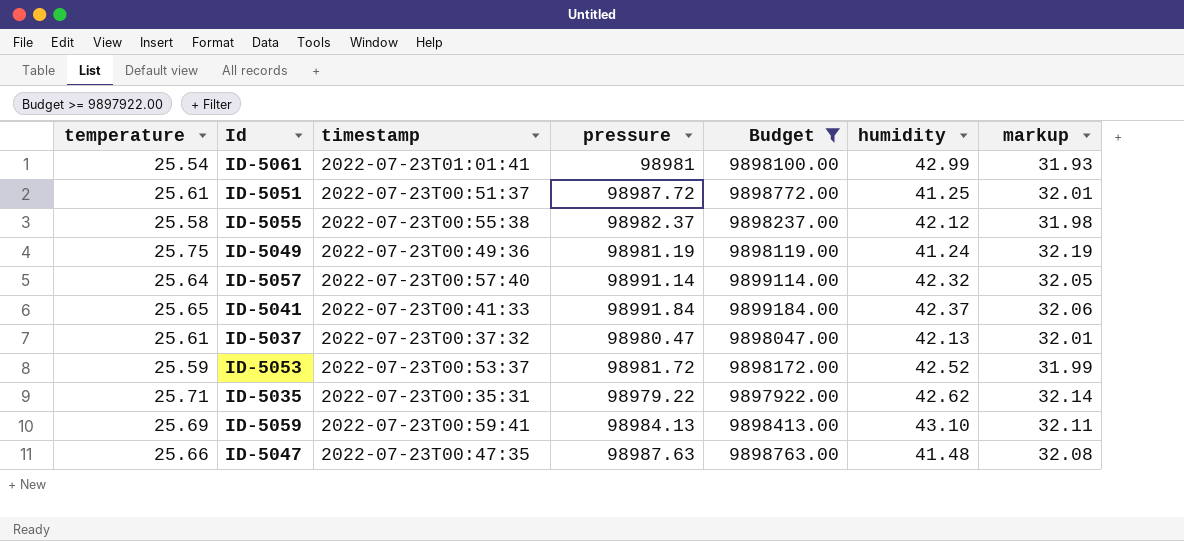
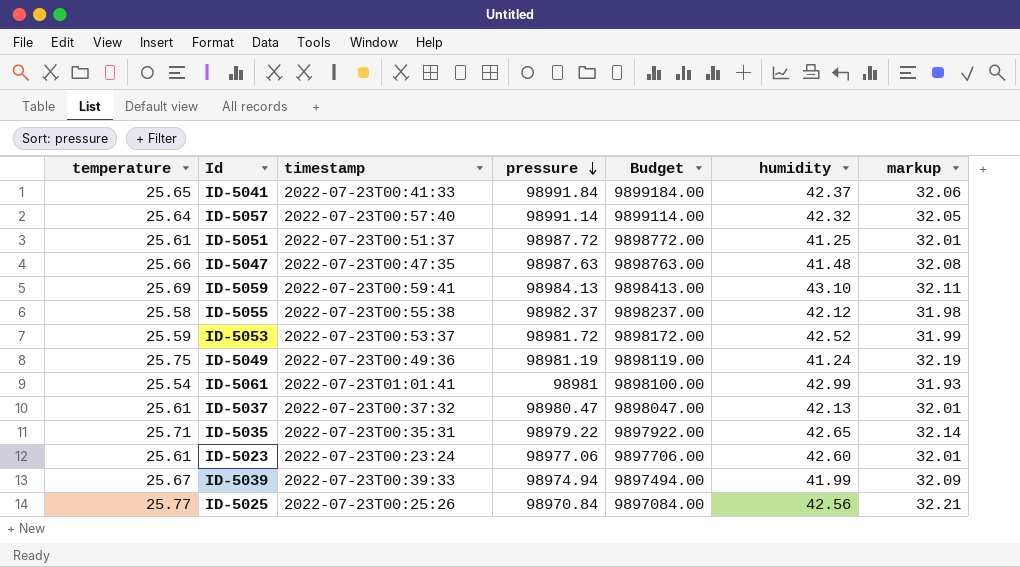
filter: Budget >= 9897922.00 -> none
row order: none -> pressure descending
ID-5035 | humidity: 42.62 -> 42.65

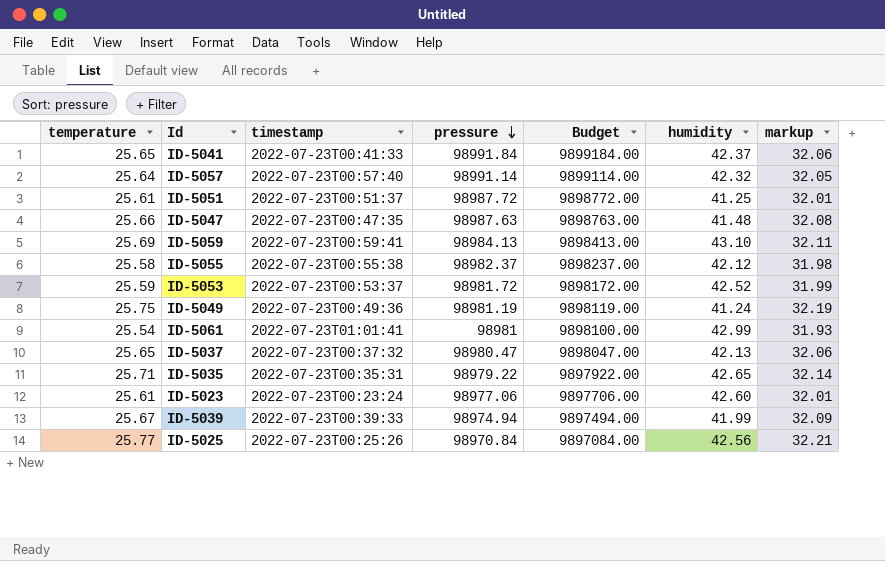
ID-5037 | temperature: 25.61 -> 25.65
ID-5037 | markup: 32.01 -> 32.06

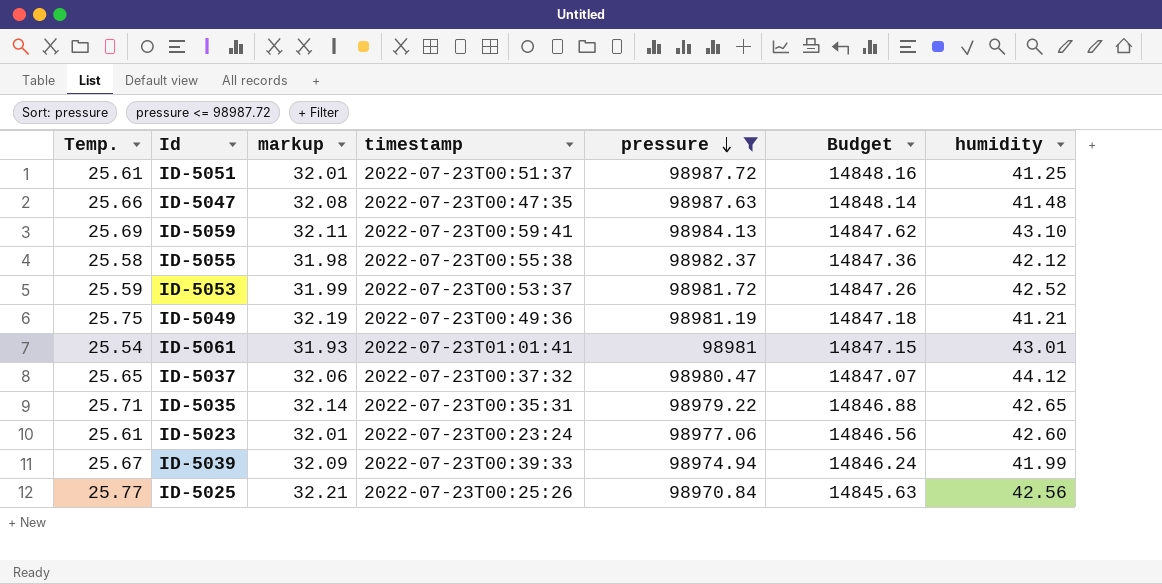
filter: none -> pressure <= 98987.72
column name: temperature -> Temp.
column markup | position: 7 -> 3
column Budget | formula: [pressure] * 100 -> [pressure] * 0.15
ID-5049 | humidity: 41.24 -> 41.21
ID-5061 | humidity: 42.99 -> 43.01
ID-5037 | humidity: 42.13 -> 44.12

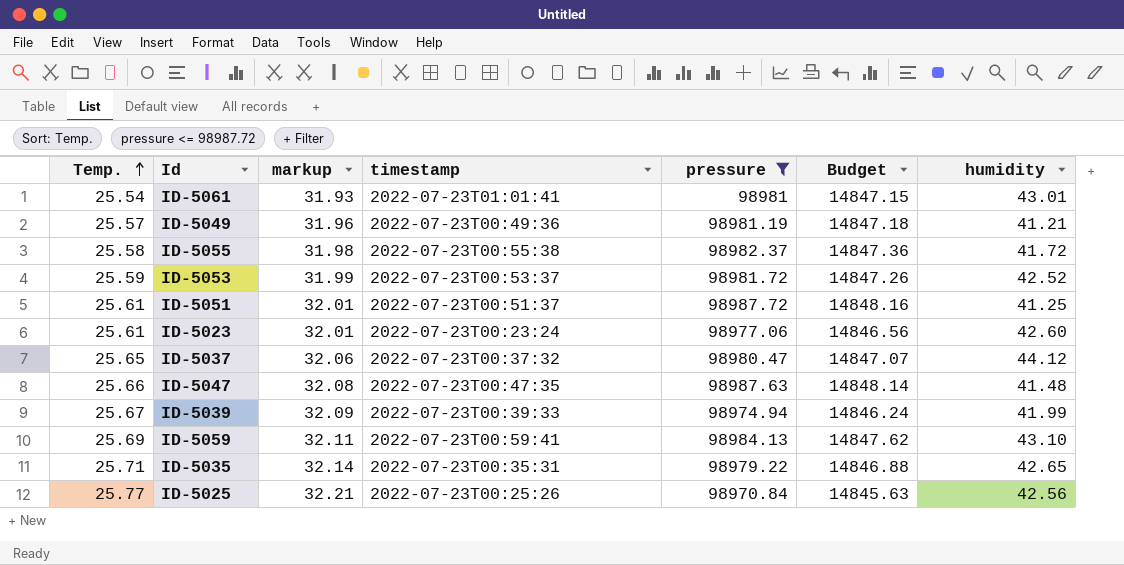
row order: pressure descending -> Temp. ascending
ID-5049 | Temp.: 25.75 -> 25.57
ID-5049 | markup: 32.19 -> 31.96
ID-5055 | humidity: 42.12 -> 41.72

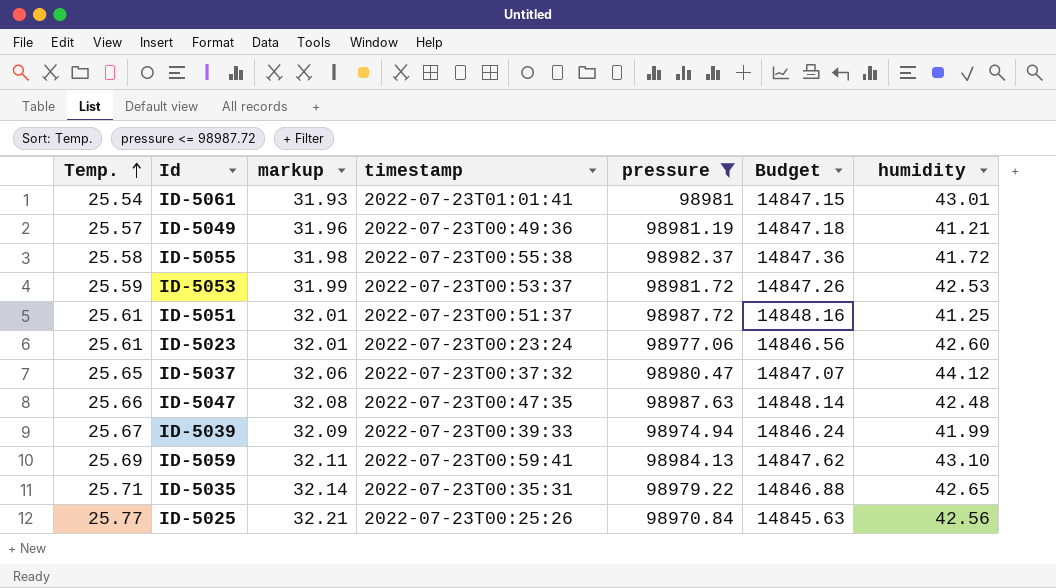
ID-5053 | humidity: 42.52 -> 42.53
ID-5047 | humidity: 41.48 -> 42.48

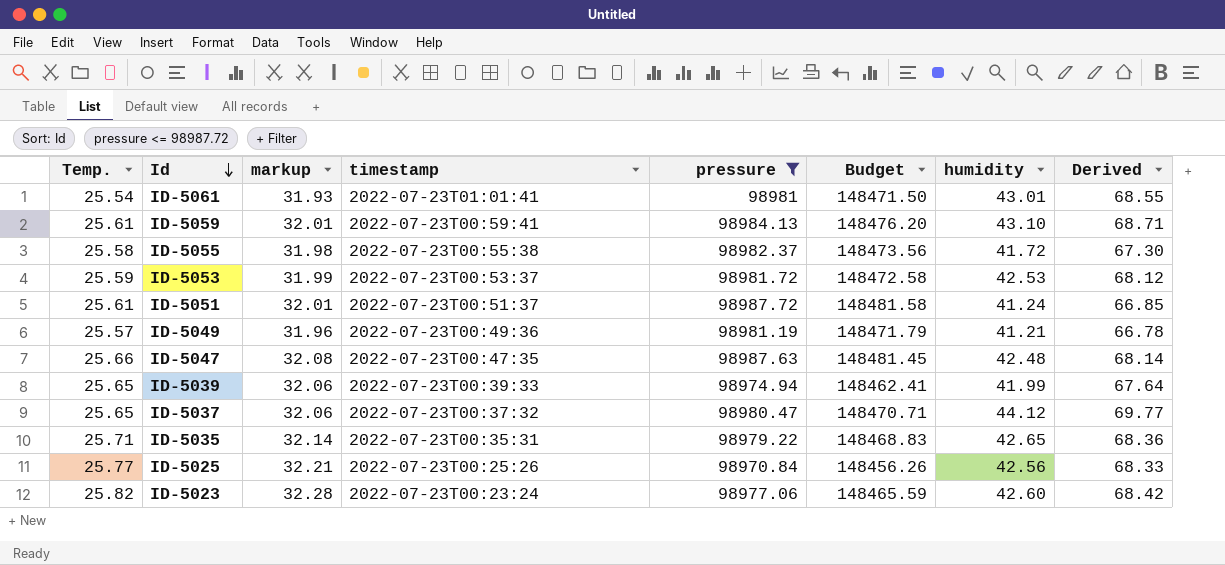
row order: Temp. ascending -> Id descending
column Budget | formula: [pressure] * 0.15 -> [pressure] * 1.5
column Derived | formula: none -> [Temp.] + [humidity]
ID-5059 | Temp.: 25.69 -> 25.61
ID-5059 | markup: 32.11 -> 32.01
ID-5051 | humidity: 41.25 -> 41.24
ID-5039 | Temp.: 25.67 -> 25.65
ID-5039 | markup: 32.09 -> 32.06
ID-5023 | Temp.: 25.61 -> 25.82
ID-5023 | markup: 32.01 -> 32.28

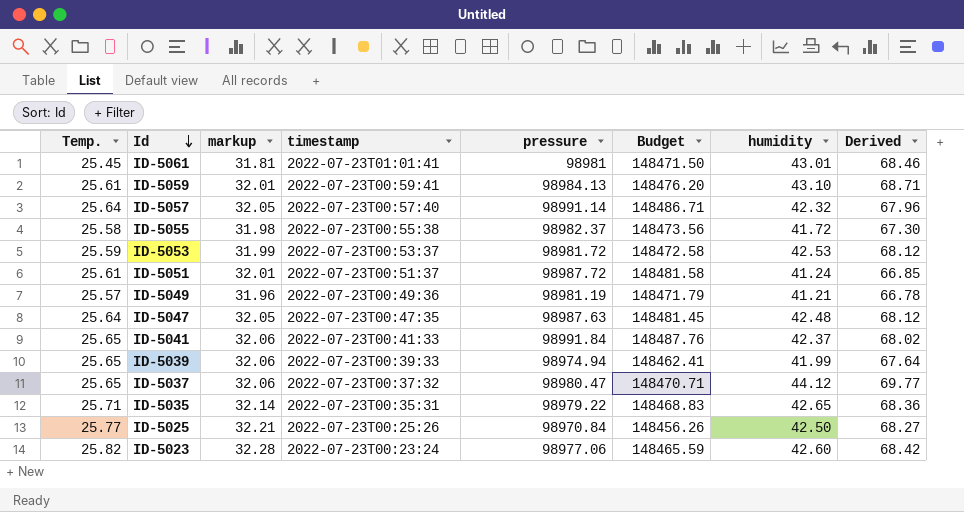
filter: pressure <= 98987.72 -> none
ID-5061 | Temp.: 25.54 -> 25.45
ID-5061 | markup: 31.93 -> 31.81
ID-5061 | Derived: 68.55 -> 68.46
ID-5047 | Temp.: 25.66 -> 25.64
ID-5047 | markup: 32.08 -> 32.05
ID-5047 | Derived: 68.14 -> 68.12
ID-5025 | humidity: 42.56 -> 42.50
ID-5025 | Derived: 68.33 -> 68.27

